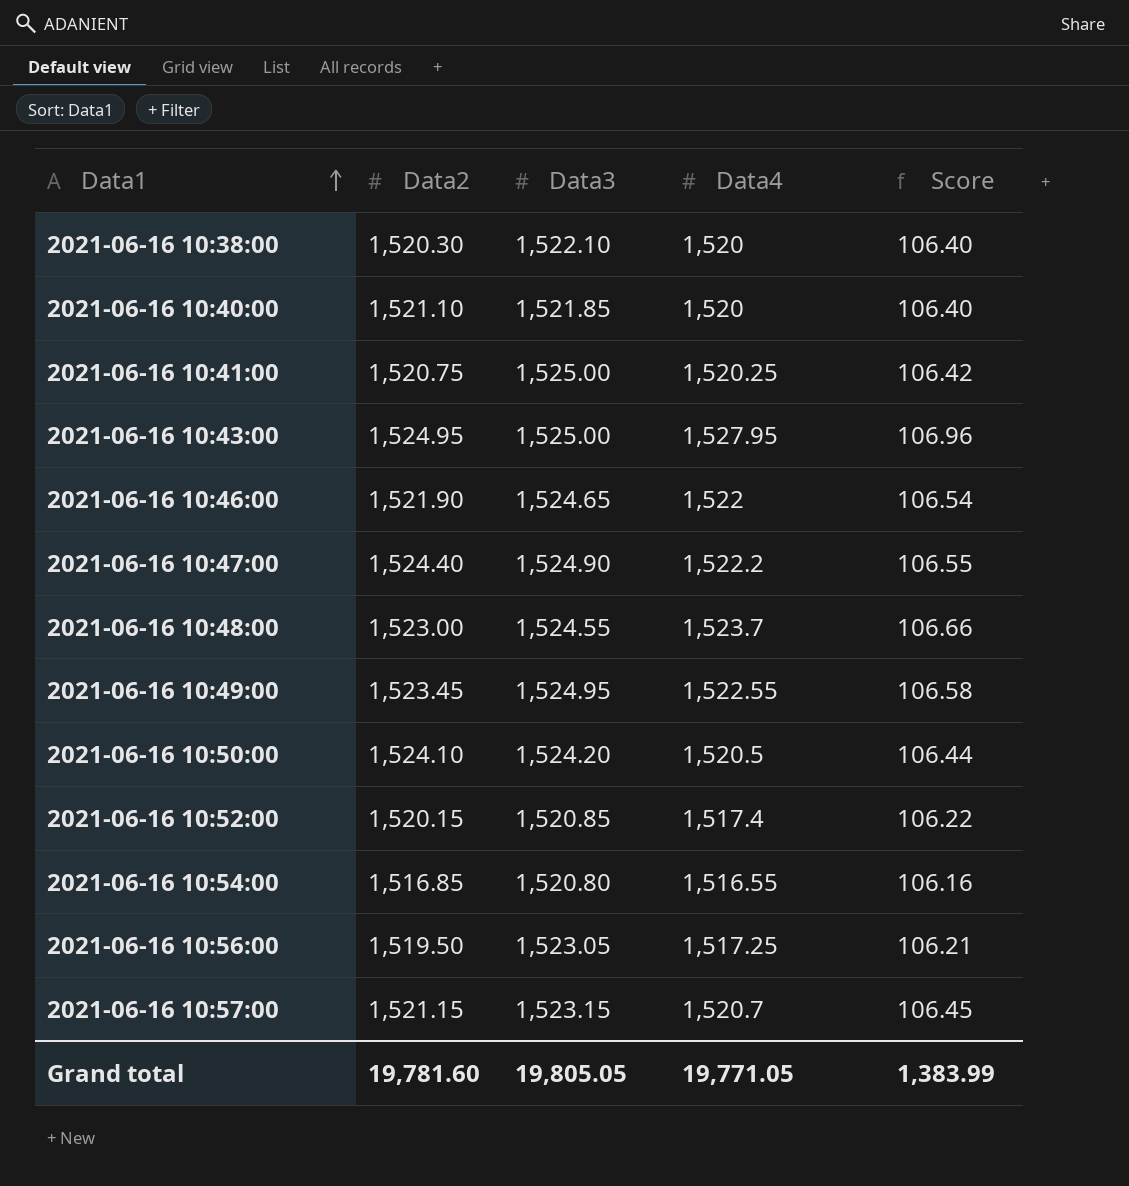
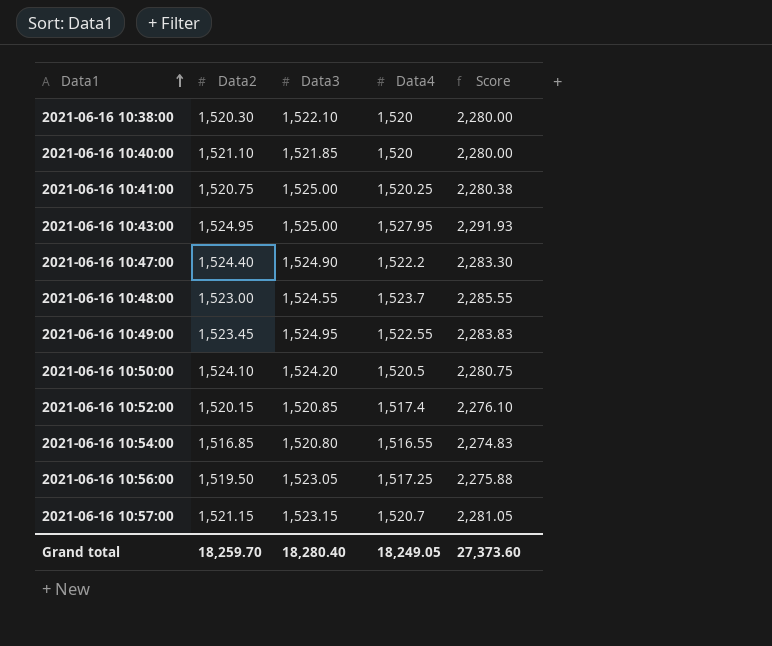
column Score | formula: [Data4] * 0.07 -> [Data4] * 1.5
row 2021-06-16 10:46:00: 1,521.90 | 1,524.65 | 1,522 | 106.54 -> none
Grand total | Data2: 19,781.60 -> 18,259.70
Grand total | Data3: 19,805.05 -> 18,280.40
Grand total | Data4: 19,771.05 -> 18,249.05
Grand total | Score: 1,383.99 -> 27,373.60

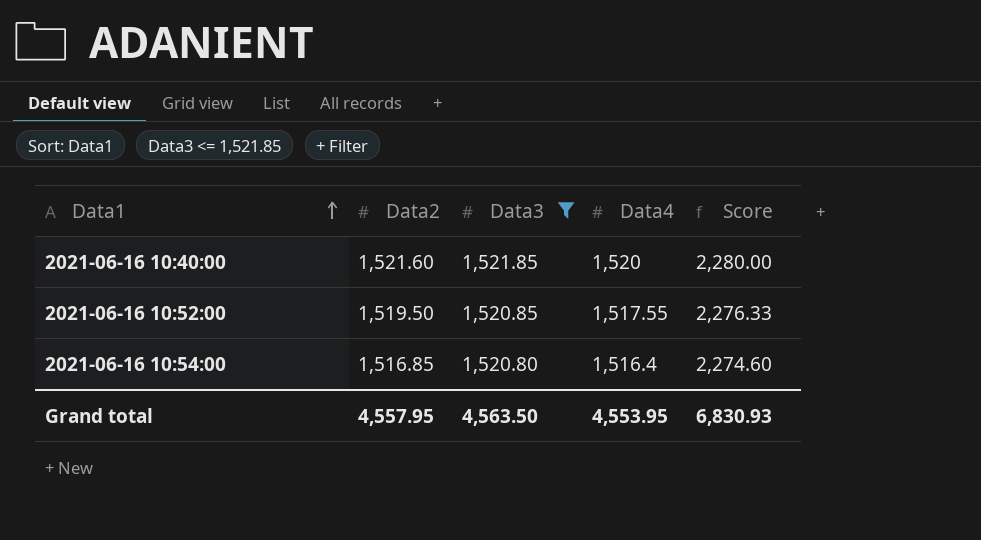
filter: none -> Data3 <= 1,521.85
2021-06-16 10:40:00 | Data2: 1,521.10 -> 1,521.60
2021-06-16 10:52:00 | Data2: 1,520.15 -> 1,519.50
2021-06-16 10:52:00 | Data4: 1,517.4 -> 1,517.55
2021-06-16 10:52:00 | Score: 2,276.10 -> 2,276.33
2021-06-16 10:54:00 | Data4: 1,516.55 -> 1,516.4
2021-06-16 10:54:00 | Score: 2,274.83 -> 2,274.60
Grand total | Data2: 18,259.70 -> 4,557.95
Grand total | Data3: 18,280.40 -> 4,563.50
Grand total | Data4: 18,249.05 -> 4,553.95
Grand total | Score: 27,373.60 -> 6,830.93

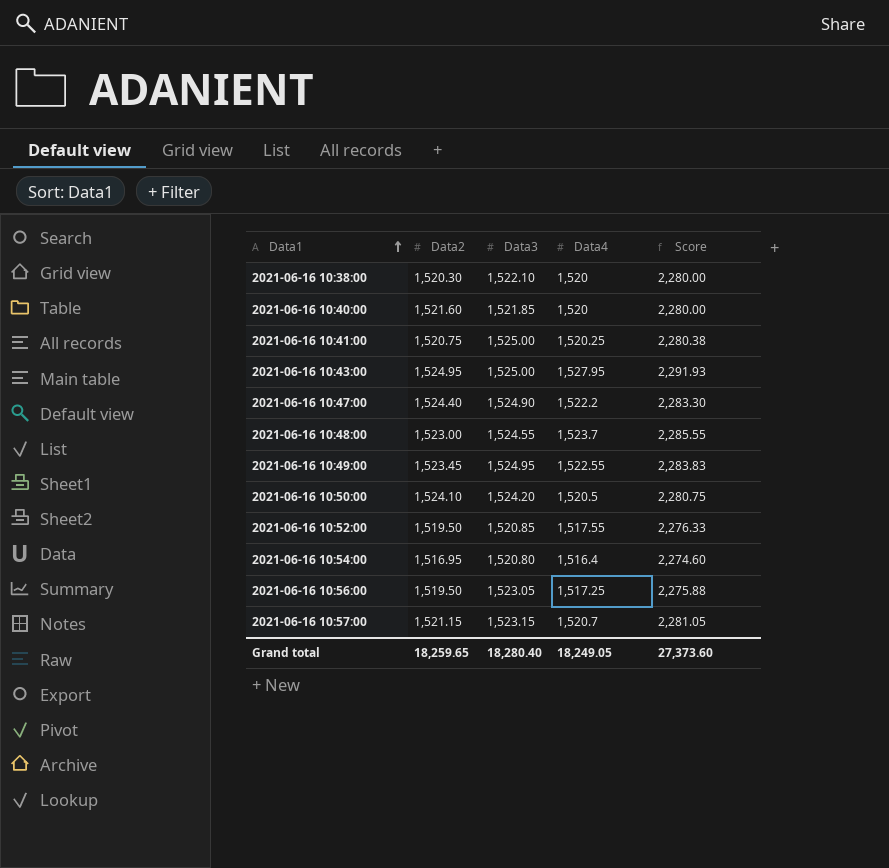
filter: Data3 <= 1,521.85 -> none
2021-06-16 10:54:00 | Data2: 1,516.85 -> 1,516.95
Grand total | Data2: 4,557.95 -> 18,259.65
Grand total | Data3: 4,563.50 -> 18,280.40
Grand total | Data4: 4,553.95 -> 18,249.05
Grand total | Score: 6,830.93 -> 27,373.60

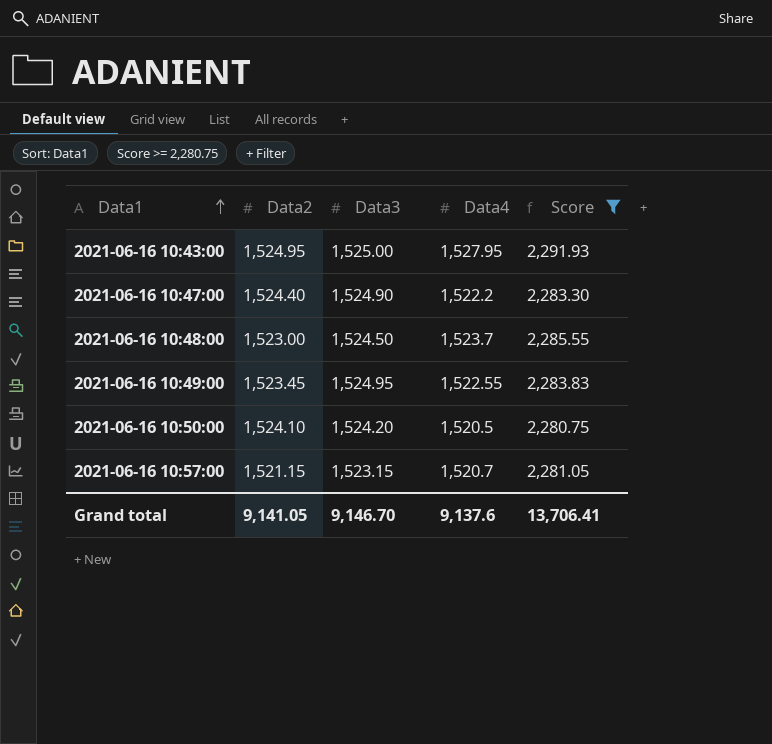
filter: none -> Score >= 2,280.75
2021-06-16 10:48:00 | Data3: 1,524.55 -> 1,524.50
Grand total | Data2: 18,259.65 -> 9,141.05
Grand total | Data3: 18,280.40 -> 9,146.70
Grand total | Data4: 18,249.05 -> 9,137.6
Grand total | Score: 27,373.60 -> 13,706.41

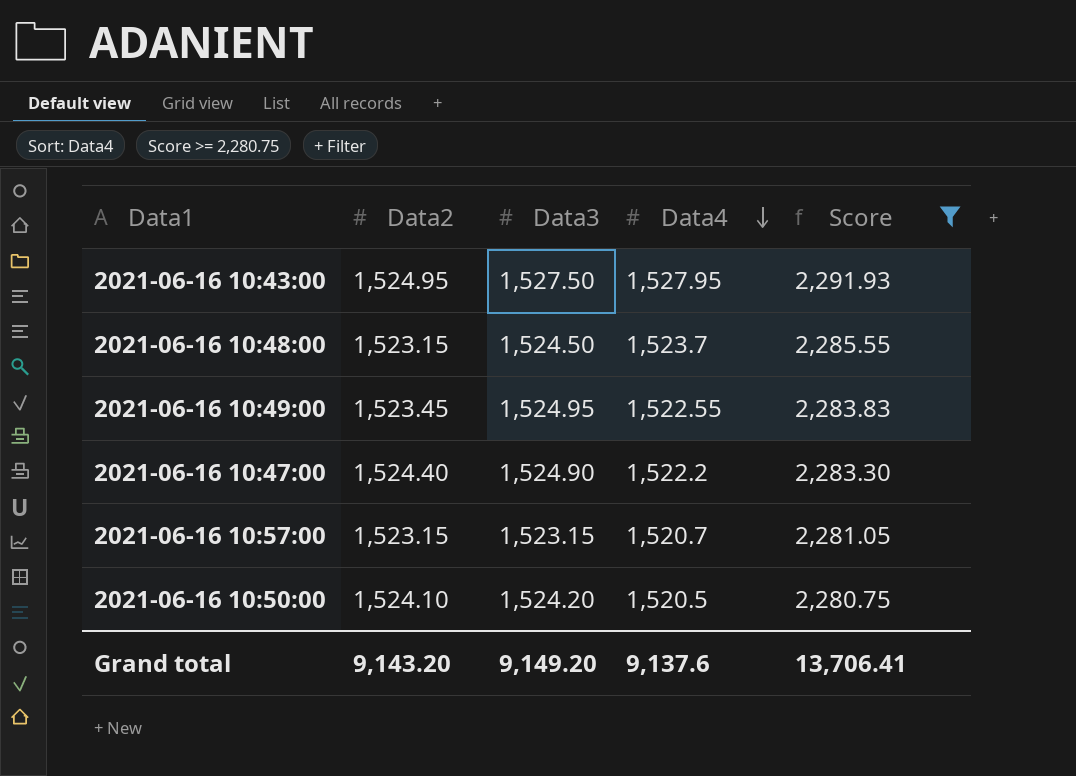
row order: Data1 ascending -> Data4 descending
2021-06-16 10:43:00 | Data3: 1,525.00 -> 1,527.50
2021-06-16 10:48:00 | Data2: 1,523.00 -> 1,523.15
2021-06-16 10:57:00 | Data2: 1,521.15 -> 1,523.15
Grand total | Data2: 9,141.05 -> 9,143.20
Grand total | Data3: 9,146.70 -> 9,149.20

